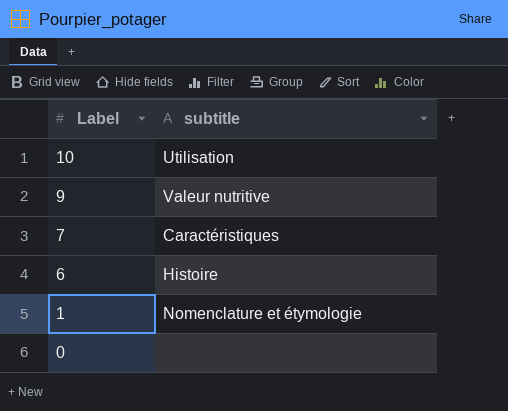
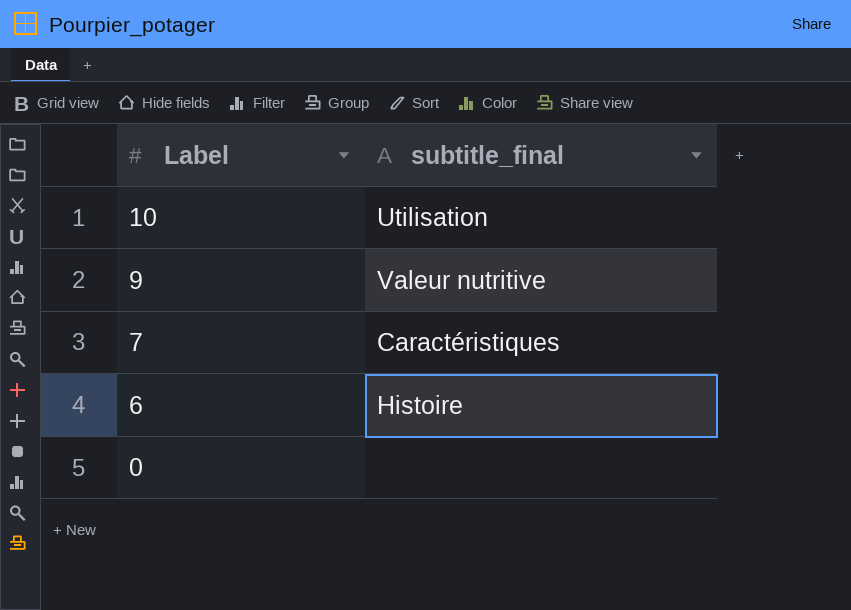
column name: subtitle -> subtitle_final
row 1: Nomenclature et étymologie -> none

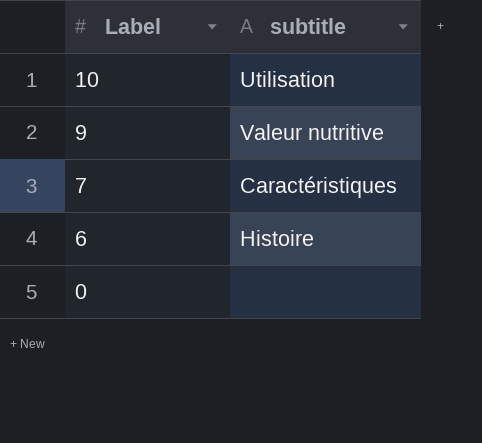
column name: subtitle_final -> subtitle

